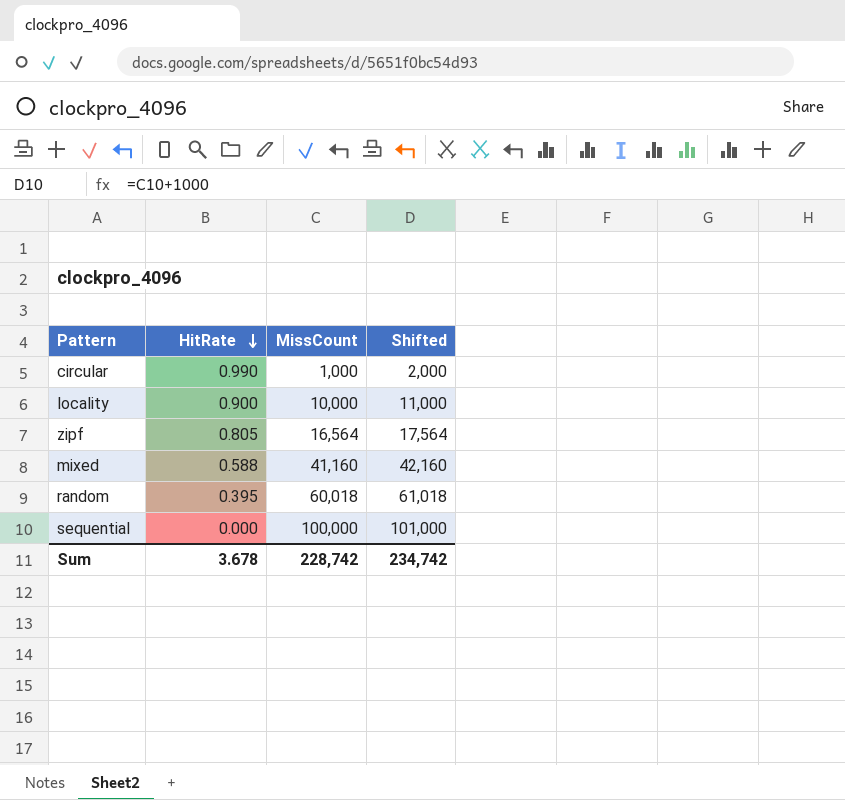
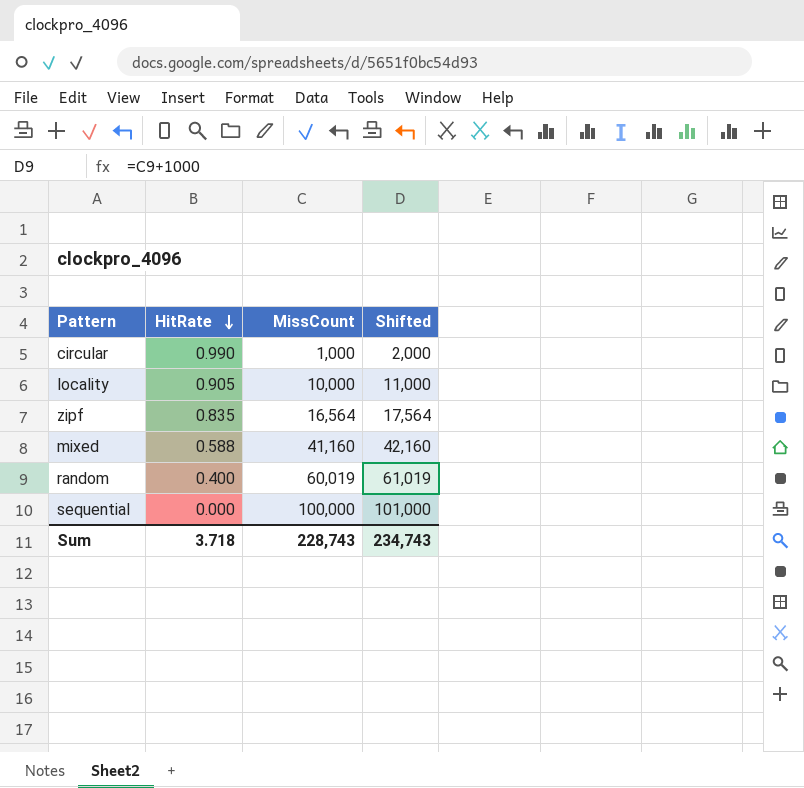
locality | HitRate: 0.900 -> 0.905
zipf | HitRate: 0.805 -> 0.835
random | HitRate: 0.395 -> 0.400
random | MissCount: 60,018 -> 60,019
random | Shifted: 61,018 -> 61,019
Sum | HitRate: 3.678 -> 3.718
Sum | MissCount: 228,742 -> 228,743
Sum | Shifted: 234,742 -> 234,743

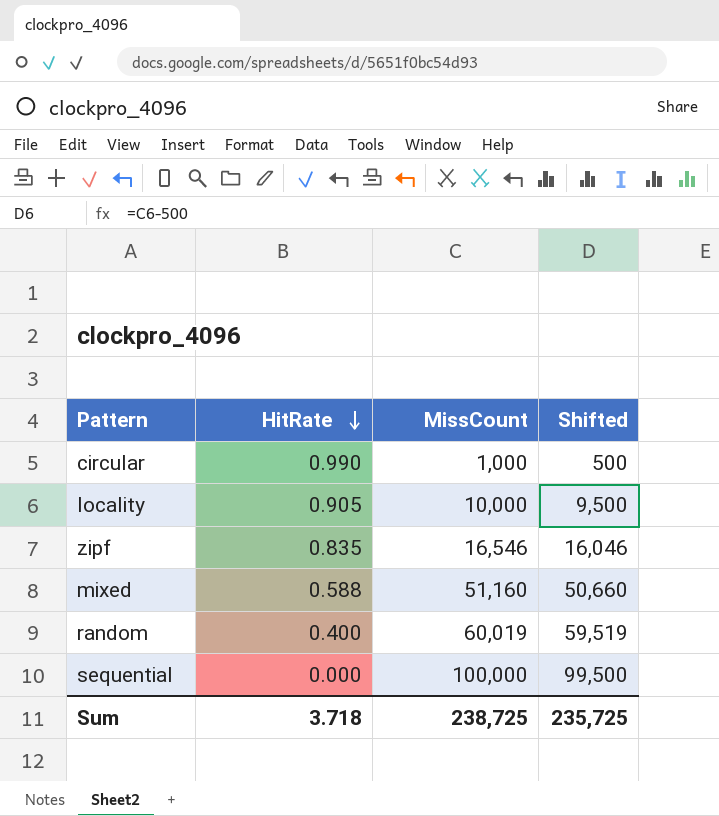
column Shifted | formula: [MissCount] + 1000 -> [MissCount] - 500
zipf | MissCount: 16,564 -> 16,546
mixed | MissCount: 41,160 -> 51,160
Sum | MissCount: 228,743 -> 238,725
Sum | Shifted: 234,743 -> 235,725

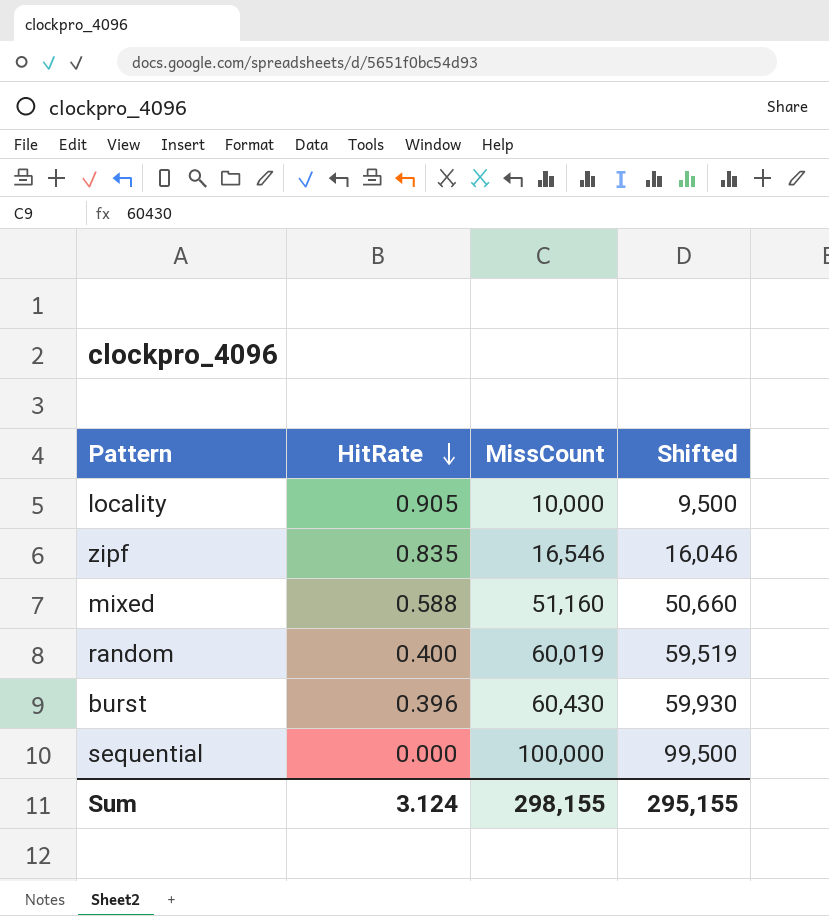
row circular: 0.990 | 1,000 | 500 -> none
row burst: none -> 0.396 | 60,430 | 59,930
Sum | HitRate: 3.718 -> 3.124
Sum | MissCount: 238,725 -> 298,155
Sum | Shifted: 235,725 -> 295,155

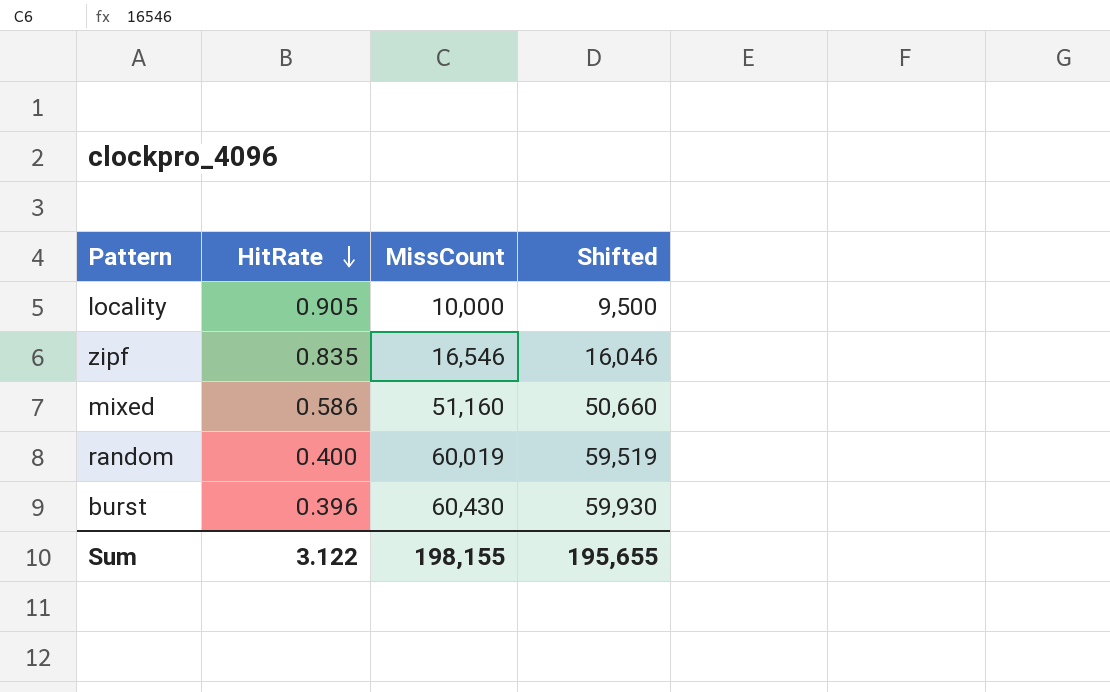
row sequential: 0.000 | 100,000 | 99,500 -> none
mixed | HitRate: 0.588 -> 0.586
Sum | HitRate: 3.124 -> 3.122
Sum | MissCount: 298,155 -> 198,155
Sum | Shifted: 295,155 -> 195,655

